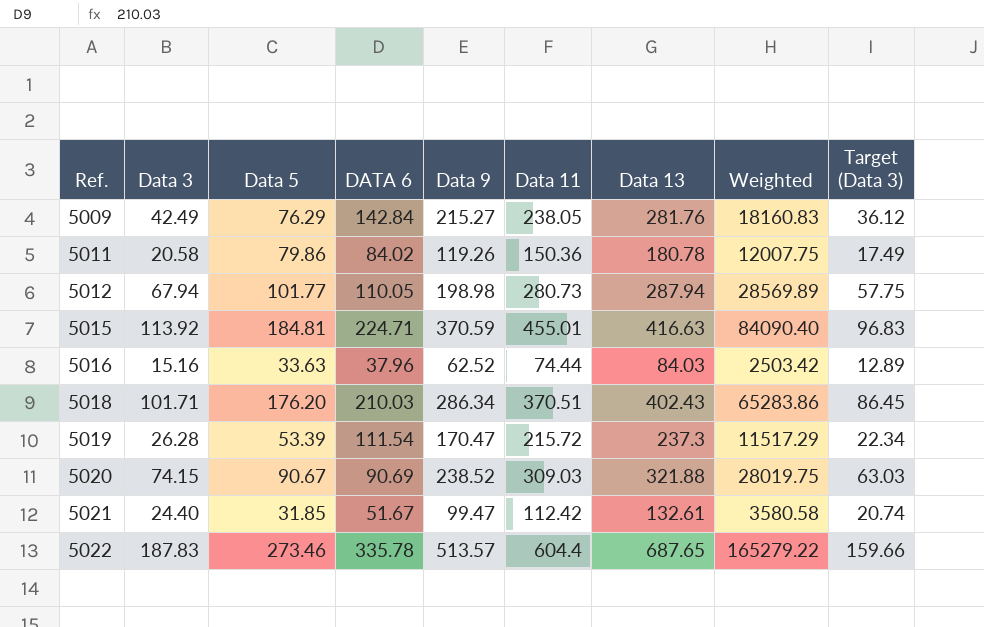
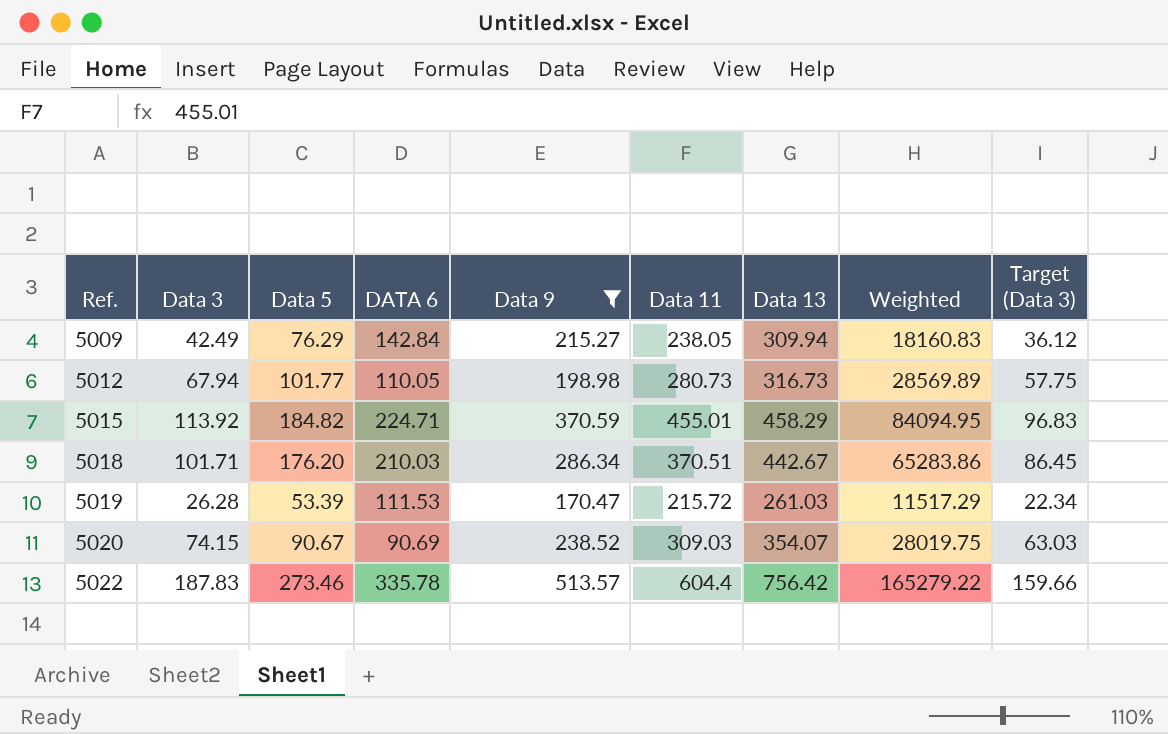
filter: none -> Data 9 >= 170.47
5009 | Data 13: 281.76 -> 309.94
5012 | Data 13: 287.94 -> 316.73
5015 | Data 5: 184.81 -> 184.82
5015 | Data 13: 416.63 -> 458.29
5015 | Weighted: 84090.40 -> 84094.95
5018 | Data 13: 402.43 -> 442.67
5019 | DATA 6: 111.54 -> 111.53
5019 | Data 13: 237.3 -> 261.03
5020 | Data 13: 321.88 -> 354.07
5022 | Data 13: 687.65 -> 756.42

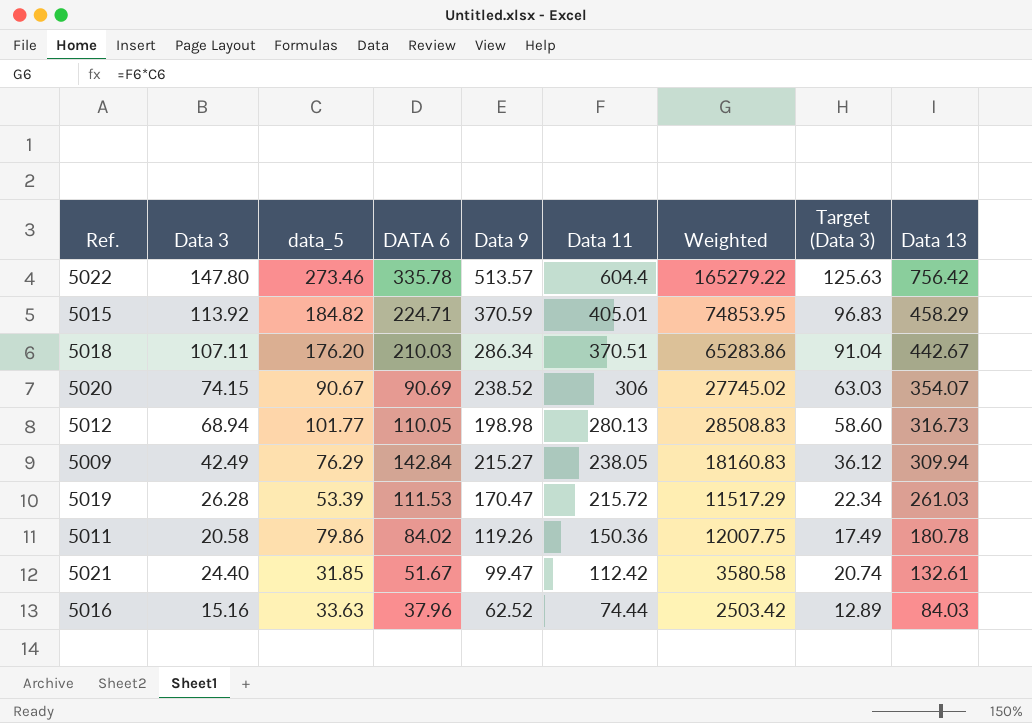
filter: Data 9 >= 170.47 -> none
row order: Ref. ascending -> Data 11 descending
column name: Data 5 -> data_5
column Data 13 | position: 7 -> 9
5022 | Data 3: 187.83 -> 147.80
5022 | Target (Data 3): 159.66 -> 125.63
5015 | Data 11: 455.01 -> 405.01
5015 | Weighted: 84094.95 -> 74853.95
5018 | Data 3: 101.71 -> 107.11
5018 | Target (Data 3): 86.45 -> 91.04
5020 | Data 11: 309.03 -> 306
5020 | Weighted: 28019.75 -> 27745.02
5012 | Data 3: 67.94 -> 68.94
5012 | Data 11: 280.73 -> 280.13
5012 | Weighted: 28569.89 -> 28508.83
5012 | Target (Data 3): 57.75 -> 58.60

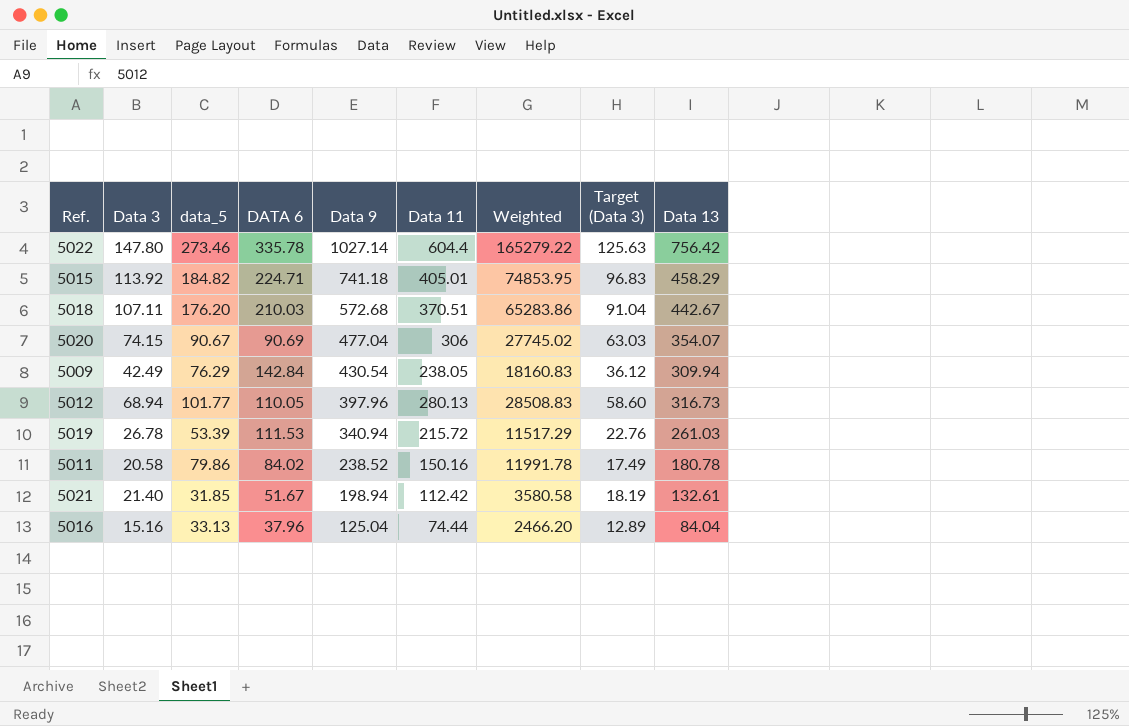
row order: Data 11 descending -> Data 9 descending
5022 | Data 9: 513.57 -> 1027.14
5015 | Data 9: 370.59 -> 741.18
5018 | Data 9: 286.34 -> 572.68
5020 | Data 9: 238.52 -> 477.04
5009 | Data 9: 215.27 -> 430.54
5012 | Data 9: 198.98 -> 397.96
5019 | Data 3: 26.28 -> 26.78
5019 | Data 9: 170.47 -> 340.94
5019 | Target (Data 3): 22.34 -> 22.76
5011 | Data 9: 119.26 -> 238.52
5011 | Data 11: 150.36 -> 150.16
5011 | Weighted: 12007.75 -> 11991.78
5021 | Data 3: 24.40 -> 21.40
5021 | Data 9: 99.47 -> 198.94
5021 | Target (Data 3): 20.74 -> 18.19
5016 | data_5: 33.63 -> 33.13
5016 | Data 9: 62.52 -> 125.04
5016 | Weighted: 2503.42 -> 2466.20
5016 | Data 13: 84.03 -> 84.04

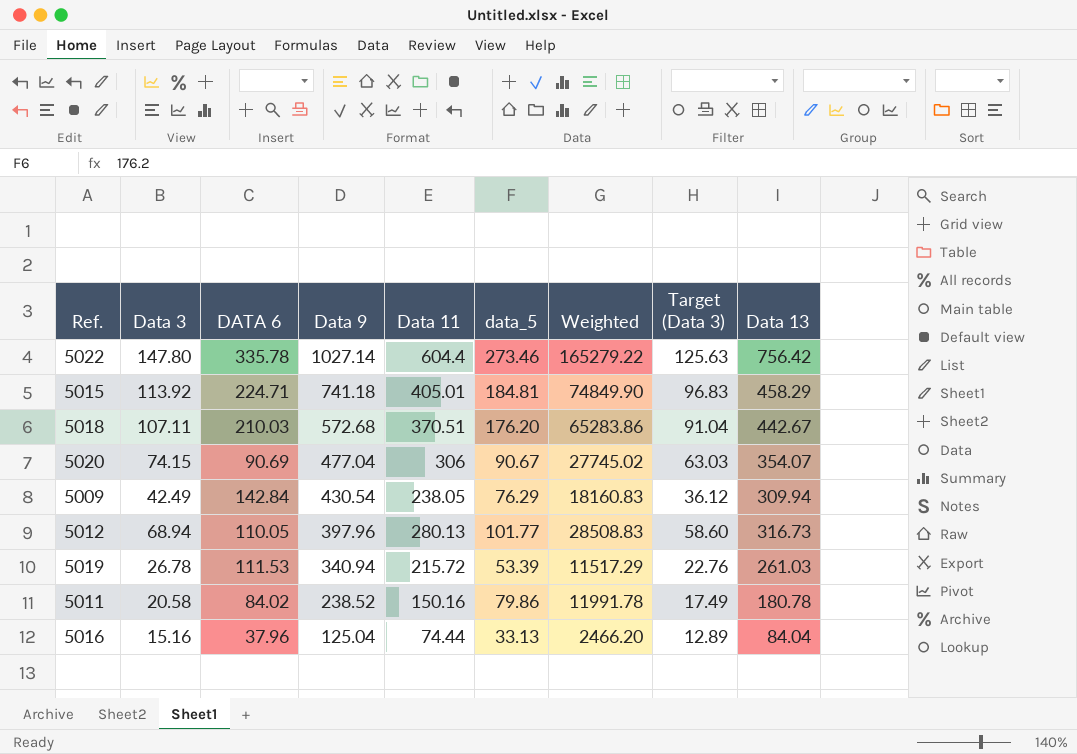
column data_5 | position: 3 -> 6
row 5021: 21.40 | 31.85 | 51.67 | 198.94 | 112.42 | 3580.58 | 18.19 | 132.61 -> none
5015 | data_5: 184.82 -> 184.81
5015 | Weighted: 74853.95 -> 74849.90

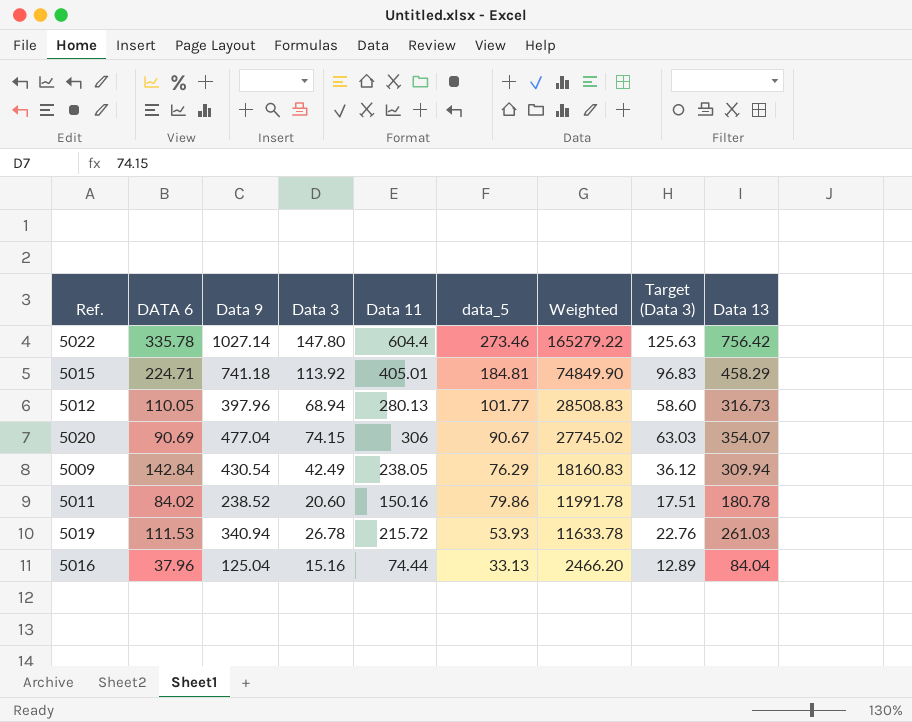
row order: Data 9 descending -> Weighted descending
column Data 3 | position: 2 -> 4
row 5018: 107.11 | 210.03 | 572.68 | 370.51 | 176.20 | 65283.86 | 91.04 | 442.67 -> none
5011 | Data 3: 20.58 -> 20.60
5011 | Target (Data 3): 17.49 -> 17.51
5019 | data_5: 53.39 -> 53.93
5019 | Weighted: 11517.29 -> 11633.78

